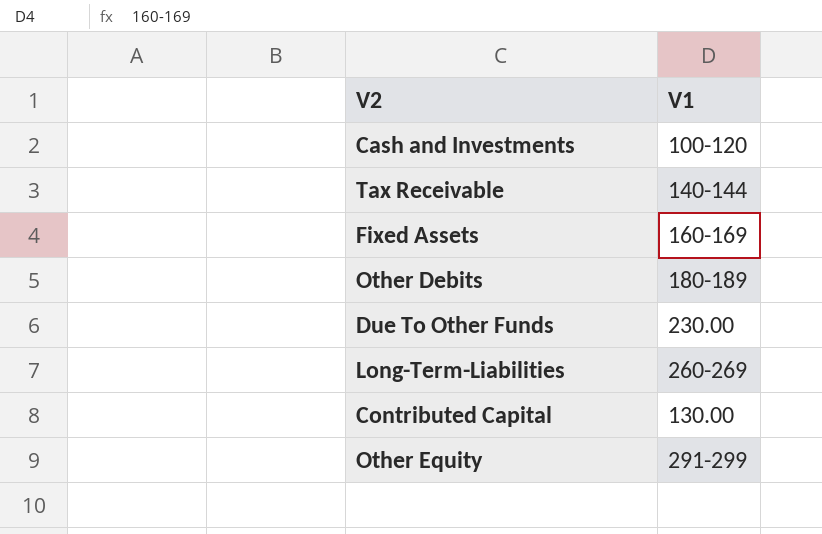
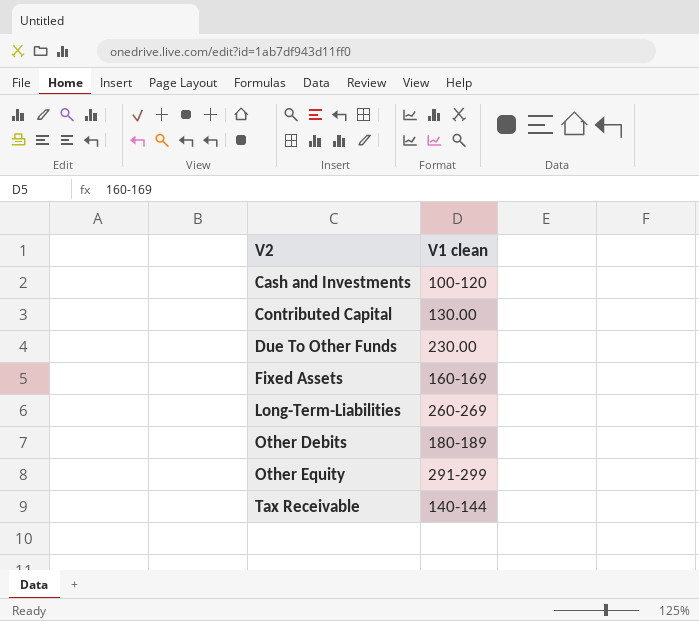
row order: none -> V2 ascending
column name: V1 -> V1 clean

